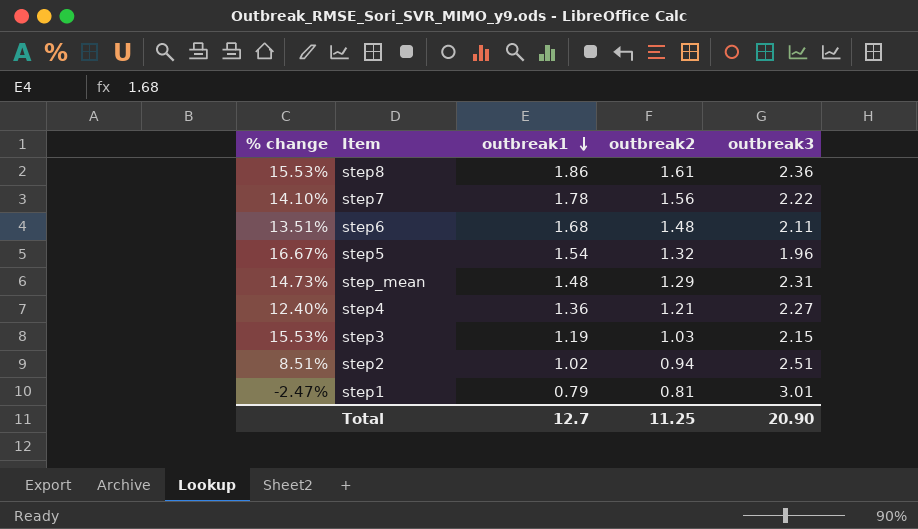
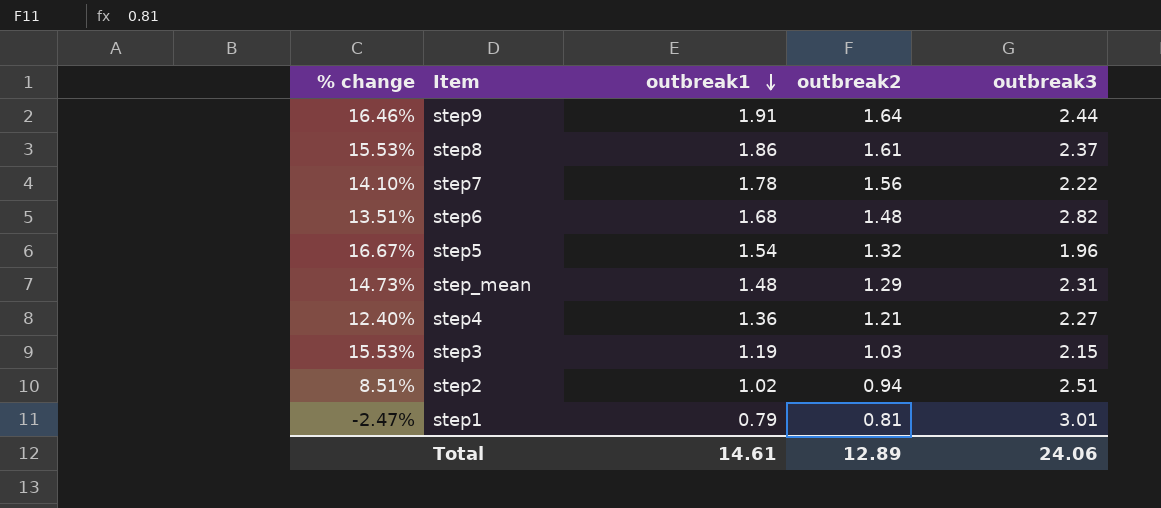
row step9: none -> 16.46% | 1.91 | 1.64 | 2.44
step8 | outbreak3: 2.36 -> 2.37
step6 | outbreak3: 2.11 -> 2.82
Total | outbreak1: 12.7 -> 14.61
Total | outbreak2: 11.25 -> 12.89
Total | outbreak3: 20.90 -> 24.06

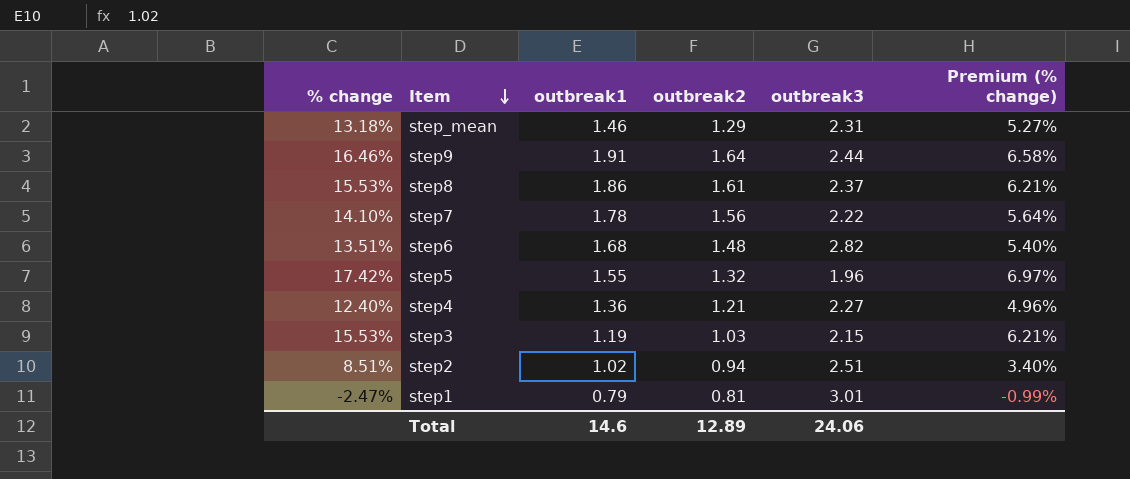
row order: outbreak1 descending -> Item descending
column Premium (% change) | formula: none -> [% change] * 0.4
step_mean | % change: 14.73% -> 13.18%
step_mean | outbreak1: 1.48 -> 1.46
step5 | % change: 16.67% -> 17.42%
step5 | outbreak1: 1.54 -> 1.55
Total | outbreak1: 14.61 -> 14.6

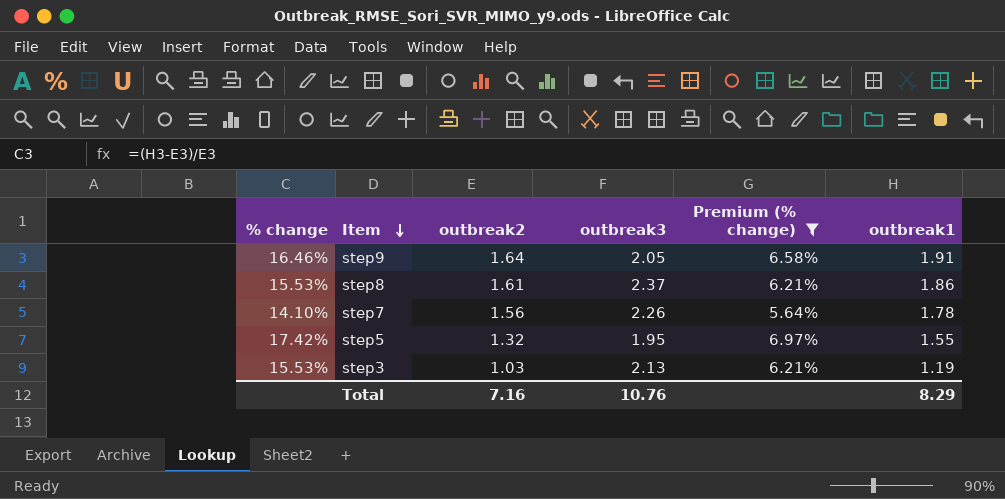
filter: none -> Premium (% change) >= 5.64%
column outbreak1 | position: 3 -> 6
step9 | outbreak3: 2.44 -> 2.05
step7 | outbreak3: 2.22 -> 2.26
step5 | outbreak3: 1.96 -> 1.95
step3 | outbreak3: 2.15 -> 2.13
Total | outbreak2: 12.89 -> 7.16
Total | outbreak3: 24.06 -> 10.76
Total | outbreak1: 14.6 -> 8.29

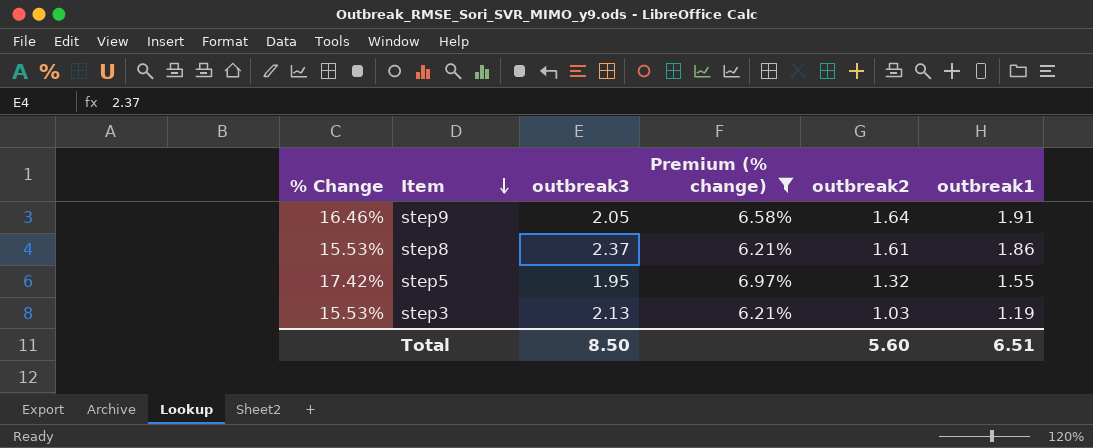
column name: % change -> % Change
column outbreak2 | position: 3 -> 5
row step7: 14.10% | 1.56 | 2.26 | 5.64% | 1.78 -> none
Total | outbreak3: 10.76 -> 8.50
Total | outbreak2: 7.16 -> 5.60
Total | outbreak1: 8.29 -> 6.51

